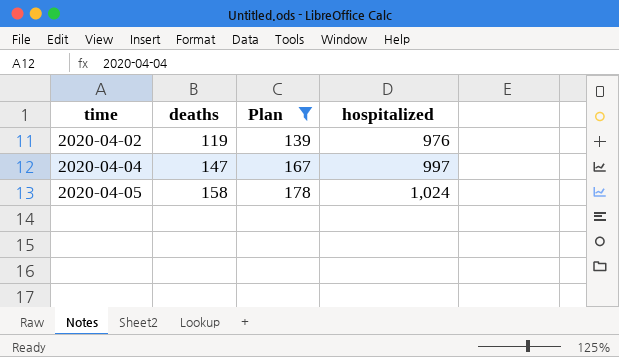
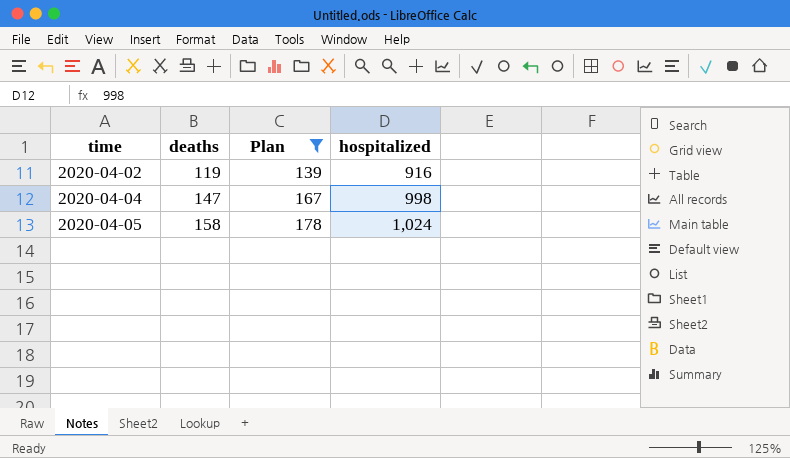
2020-04-02 | hospitalized: 976 -> 916
2020-04-04 | hospitalized: 997 -> 998

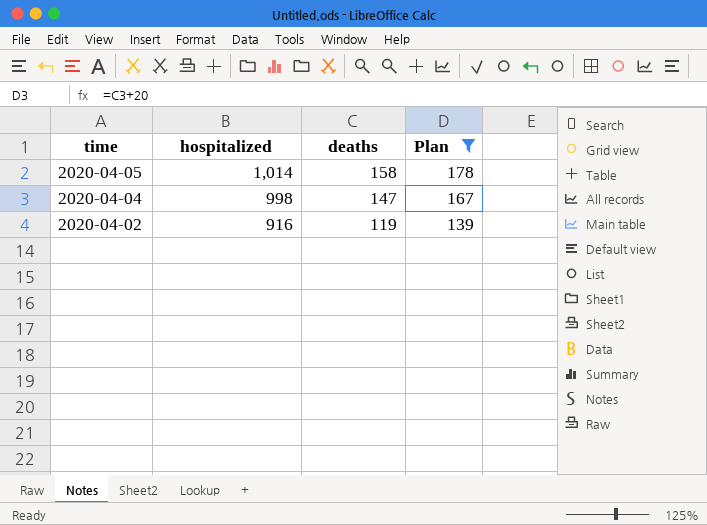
row order: time ascending -> time descending
column hospitalized | position: 4 -> 2
2020-04-05 | hospitalized: 1,024 -> 1,014

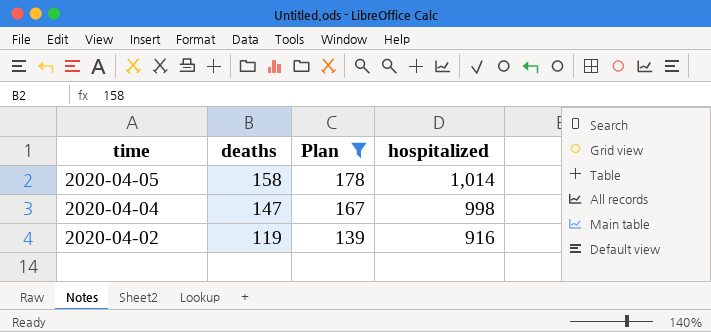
column hospitalized | position: 2 -> 4

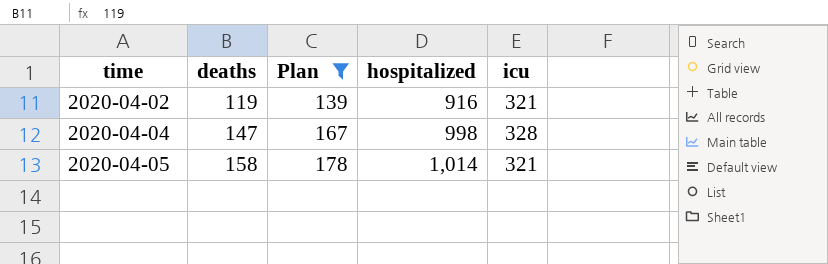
row order: time descending -> time ascending
column icu | position: none -> 5

